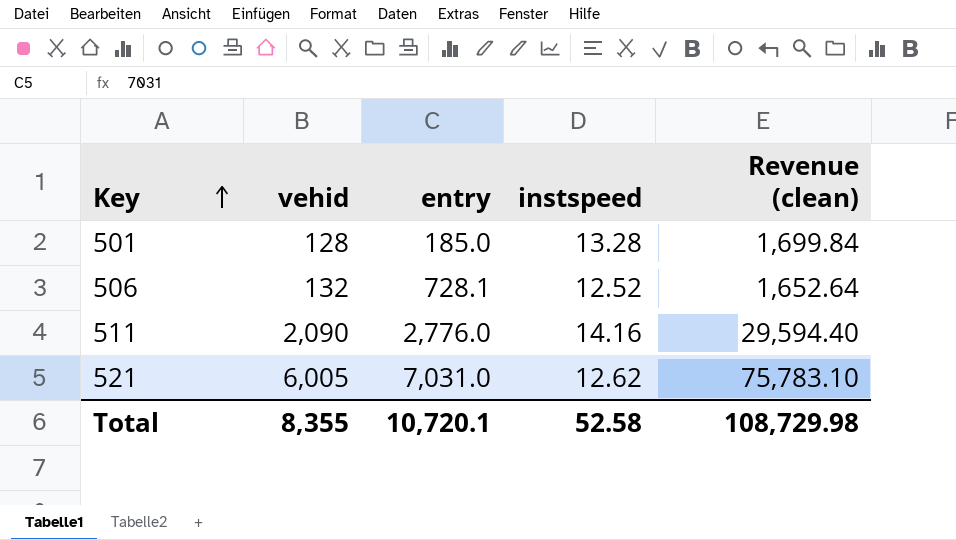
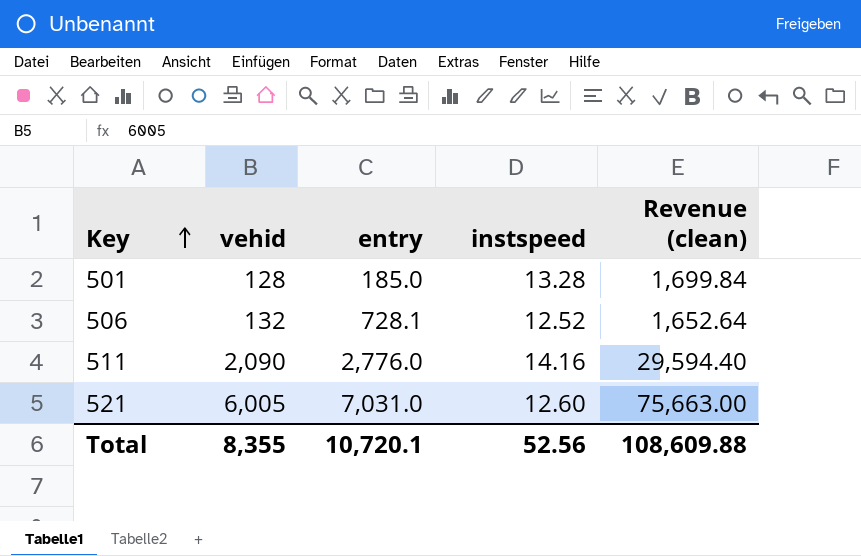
521 | instspeed: 12.62 -> 12.60
521 | Revenue (clean): 75,783.10 -> 75,663.00
Total | instspeed: 52.58 -> 52.56
Total | Revenue (clean): 108,729.98 -> 108,609.88

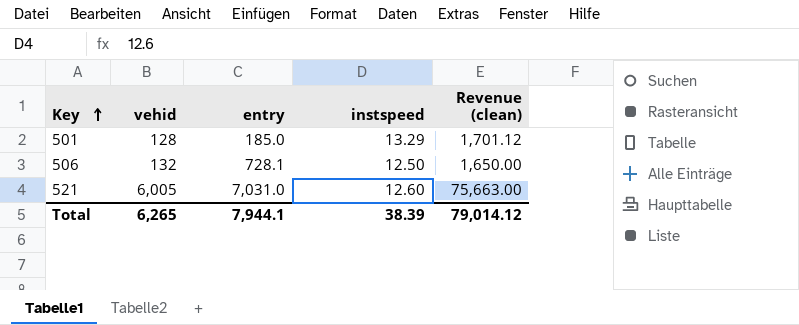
row 511: 2,090 | 2,776.0 | 14.16 | 29,594.40 -> none
501 | instspeed: 13.28 -> 13.29
501 | Revenue (clean): 1,699.84 -> 1,701.12
506 | instspeed: 12.52 -> 12.50
506 | Revenue (clean): 1,652.64 -> 1,650.00
Total | vehid: 8,355 -> 6,265
Total | entry: 10,720.1 -> 7,944.1
Total | instspeed: 52.56 -> 38.39
Total | Revenue (clean): 108,609.88 -> 79,014.12

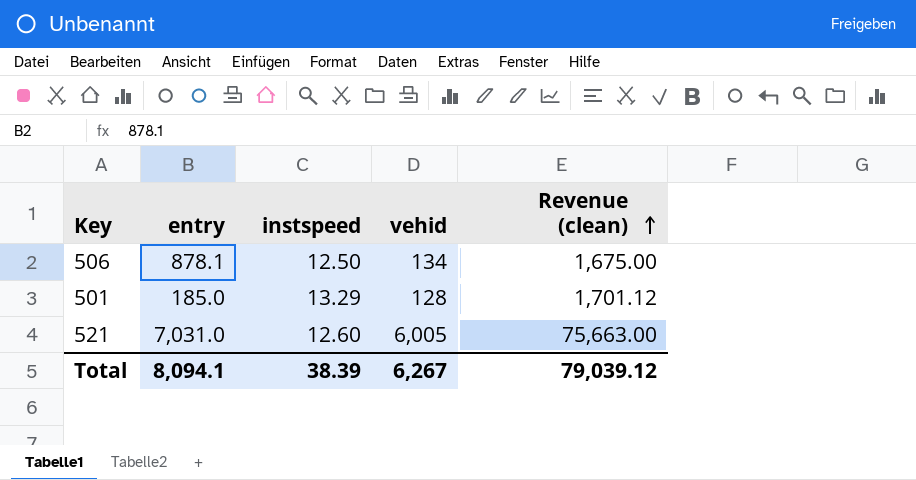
row order: Key ascending -> Revenue (clean) ascending
column vehid | position: 2 -> 4
506 | entry: 728.1 -> 878.1
506 | vehid: 132 -> 134
506 | Revenue (clean): 1,650.00 -> 1,675.00
Total | entry: 7,944.1 -> 8,094.1
Total | vehid: 6,265 -> 6,267
Total | Revenue (clean): 79,014.12 -> 79,039.12

